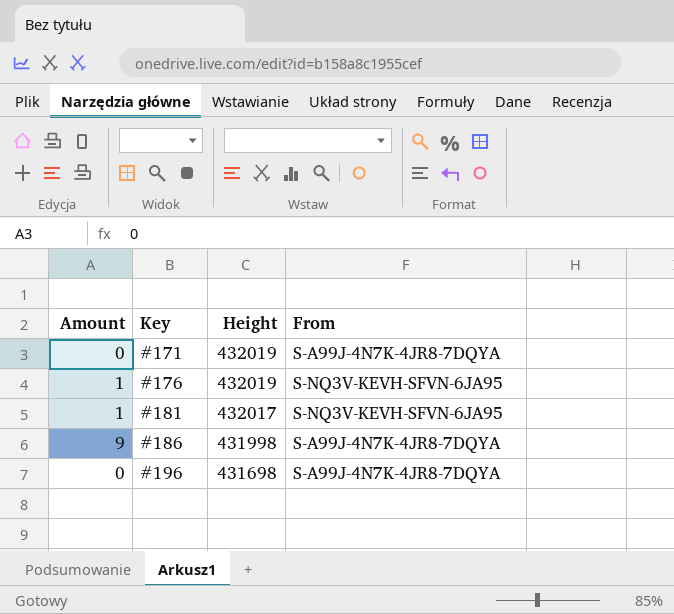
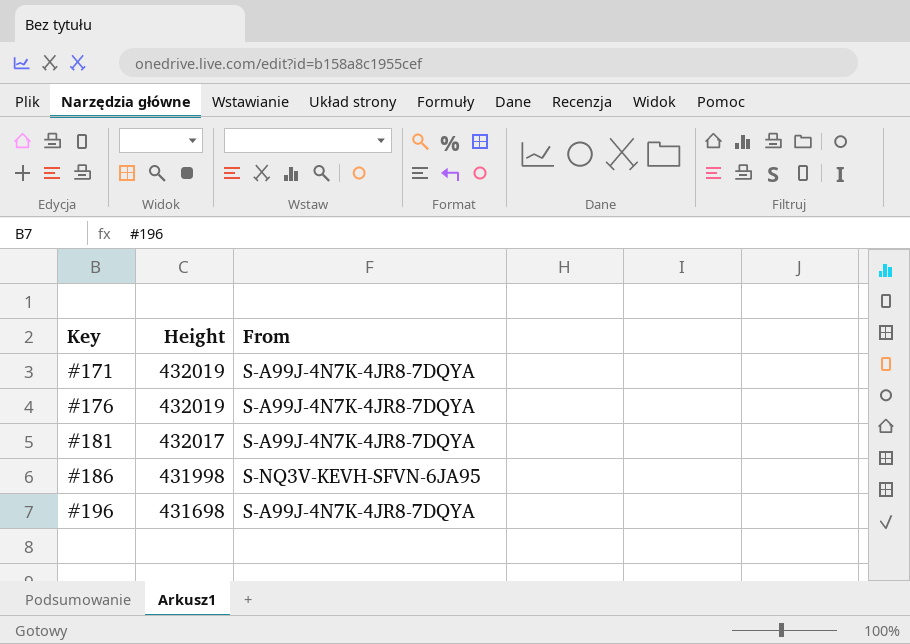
column Amount | position: 1 -> none
#176 | From: S-NQ3V-KEVH-SFVN-6JA95 -> S-A99J-4N7K-4JR8-7DQYA
#181 | From: S-NQ3V-KEVH-SFVN-6JA95 -> S-A99J-4N7K-4JR8-7DQYA
#186 | From: S-A99J-4N7K-4JR8-7DQYA -> S-NQ3V-KEVH-SFVN-6JA95

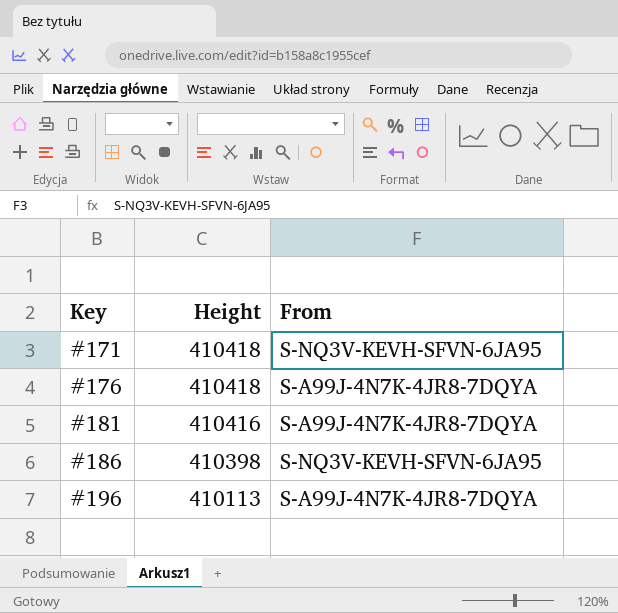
#171 | Height: 432019 -> 410418
#171 | From: S-A99J-4N7K-4JR8-7DQYA -> S-NQ3V-KEVH-SFVN-6JA95
#176 | Height: 432019 -> 410418
#181 | Height: 432017 -> 410416
#186 | Height: 431998 -> 410398
#196 | Height: 431698 -> 410113

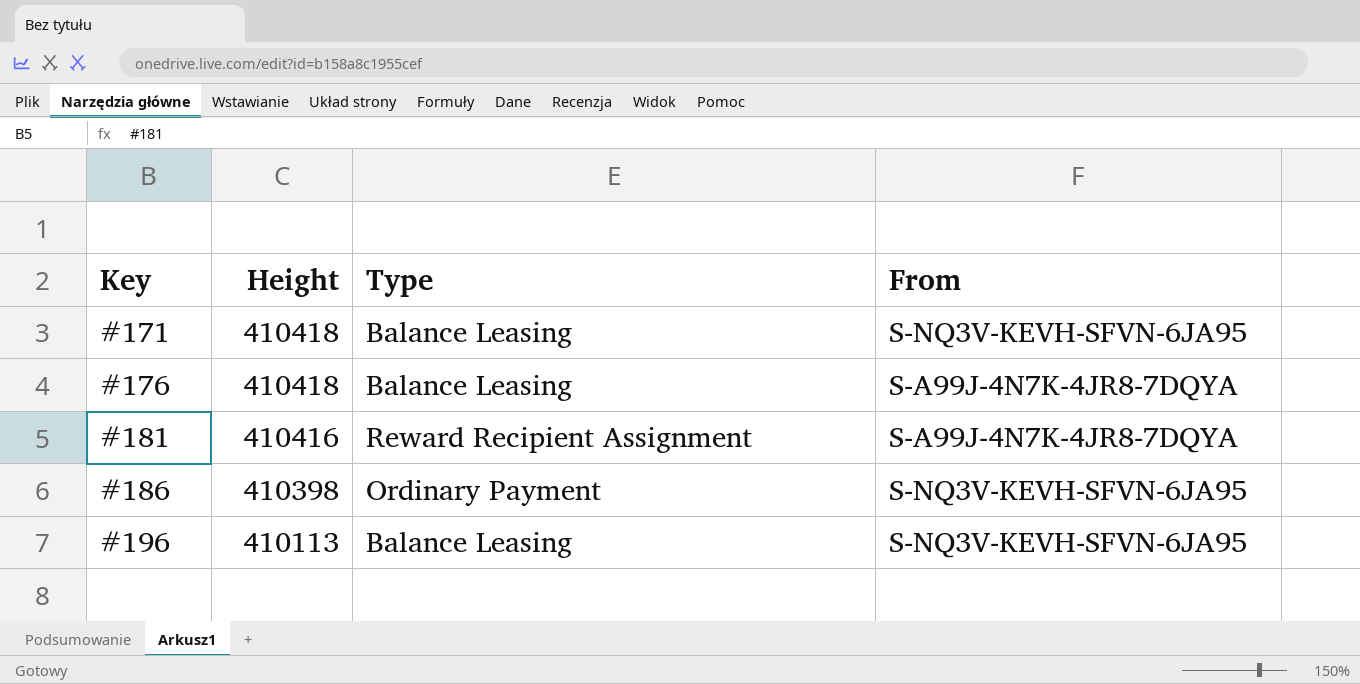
column Type | position: none -> 3
#196 | From: S-A99J-4N7K-4JR8-7DQYA -> S-NQ3V-KEVH-SFVN-6JA95

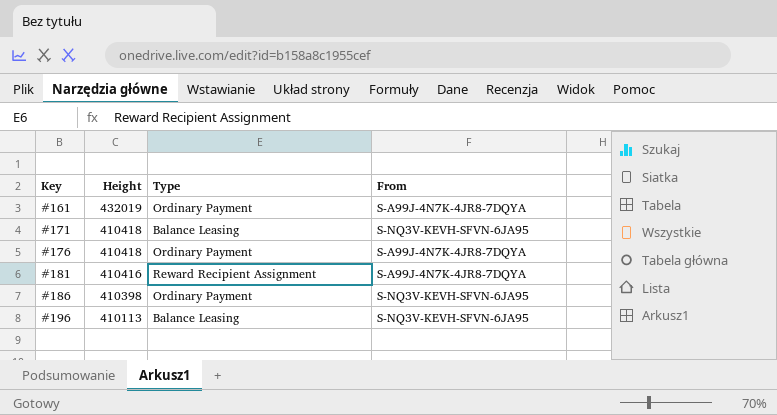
row #161: none -> 432019 | Ordinary Payment | S-A99J-4N7K-4JR8-7DQYA
#176 | Type: Balance Leasing -> Ordinary Payment

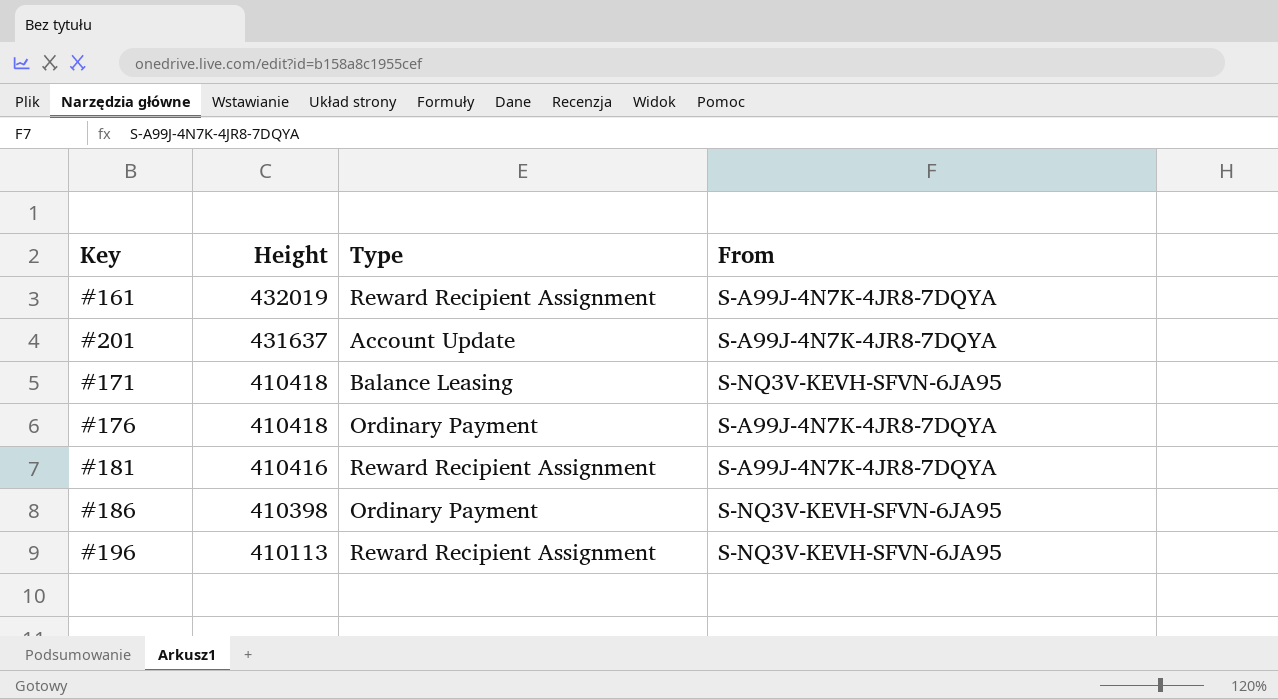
#161 | Type: Ordinary Payment -> Reward Recipient Assignment
row #201: none -> 431637 | Account Update | S-A99J-4N7K-4JR8-7DQYA
#196 | Type: Balance Leasing -> Reward Recipient Assignment

